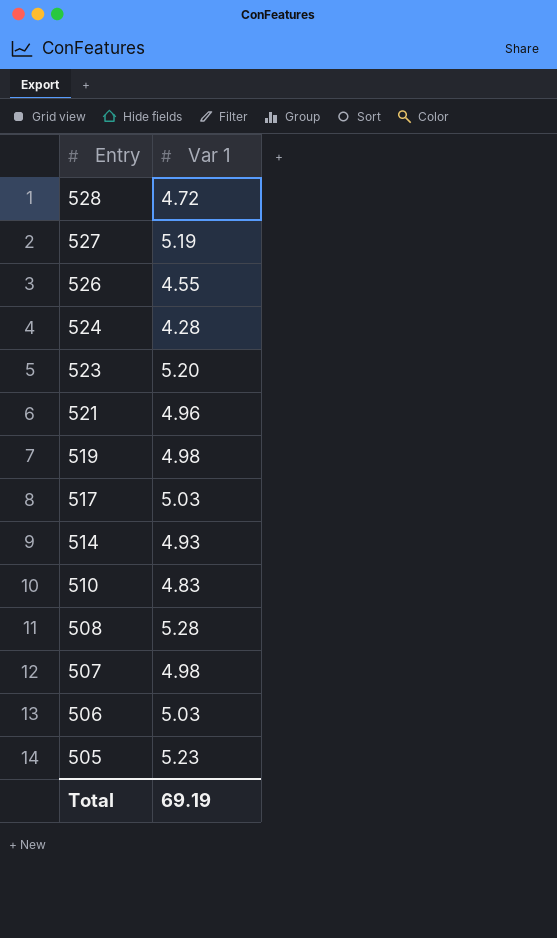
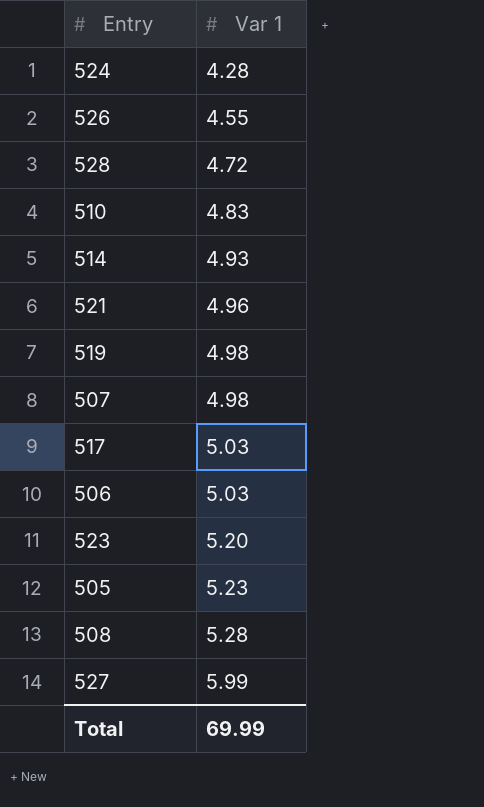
row order: Entry descending -> Var 1 ascending
527 | Var 1: 5.19 -> 5.99
Total | Var 1: 69.19 -> 69.99

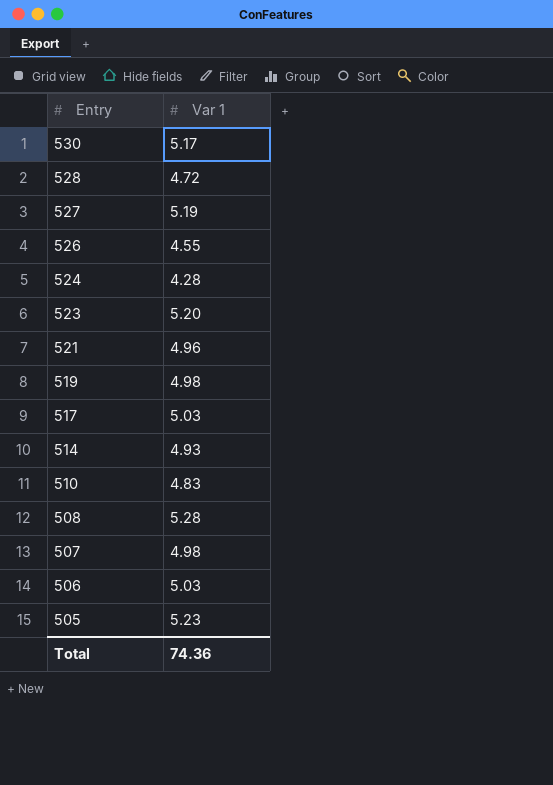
row order: Var 1 ascending -> Entry descending
row 530: none -> 5.17
527 | Var 1: 5.99 -> 5.19
Total | Var 1: 69.99 -> 74.36

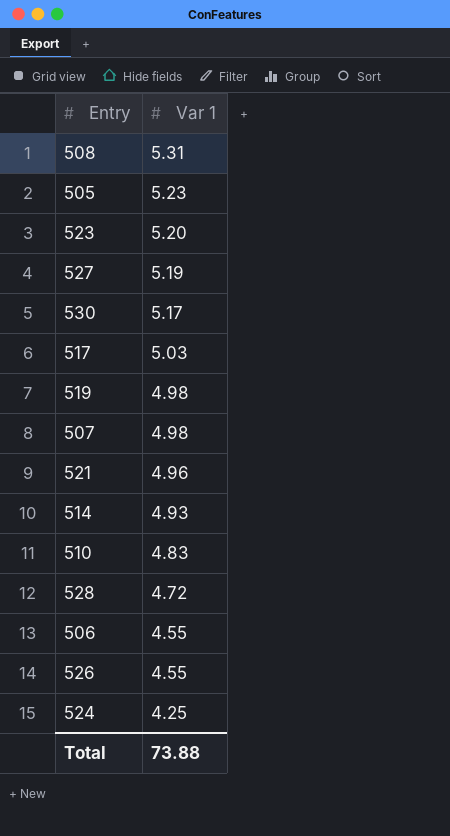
row order: Entry descending -> Var 1 descending
508 | Var 1: 5.28 -> 5.31
506 | Var 1: 5.03 -> 4.55
524 | Var 1: 4.28 -> 4.25
Total | Var 1: 74.36 -> 73.88

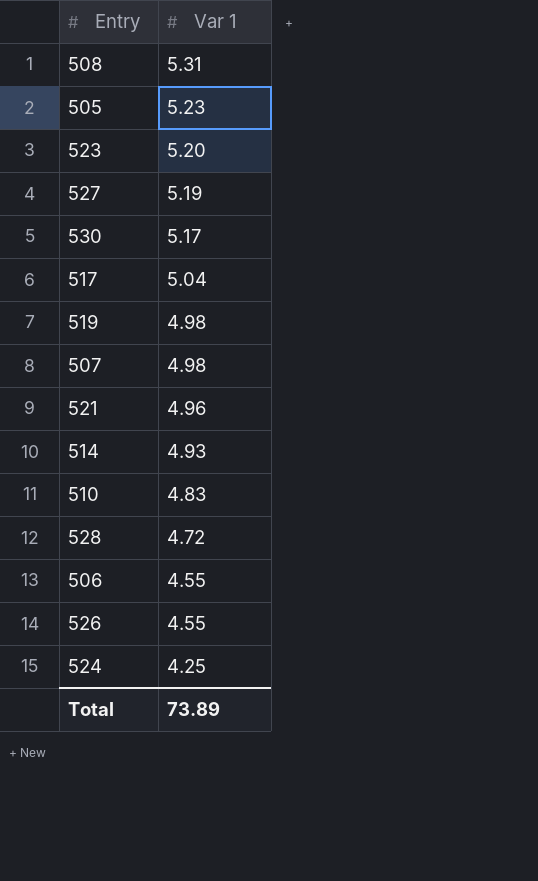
517 | Var 1: 5.03 -> 5.04
Total | Var 1: 73.88 -> 73.89

